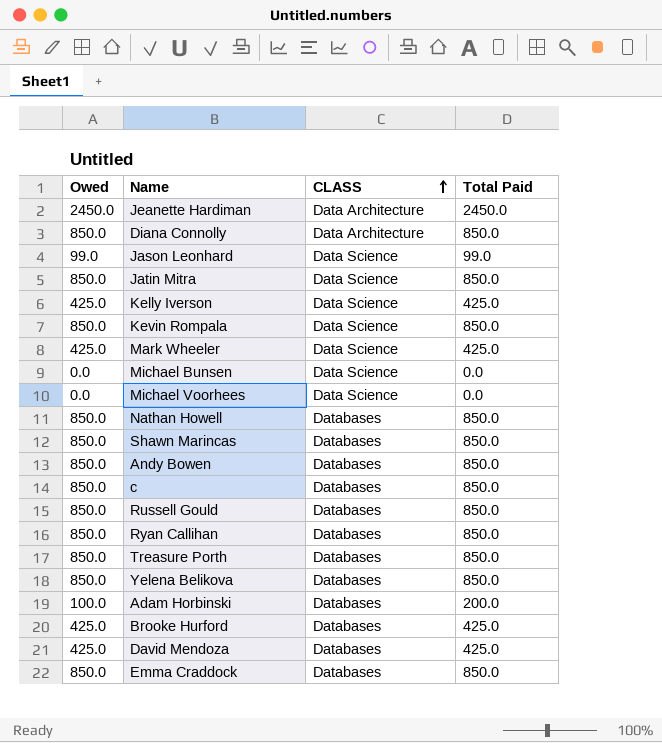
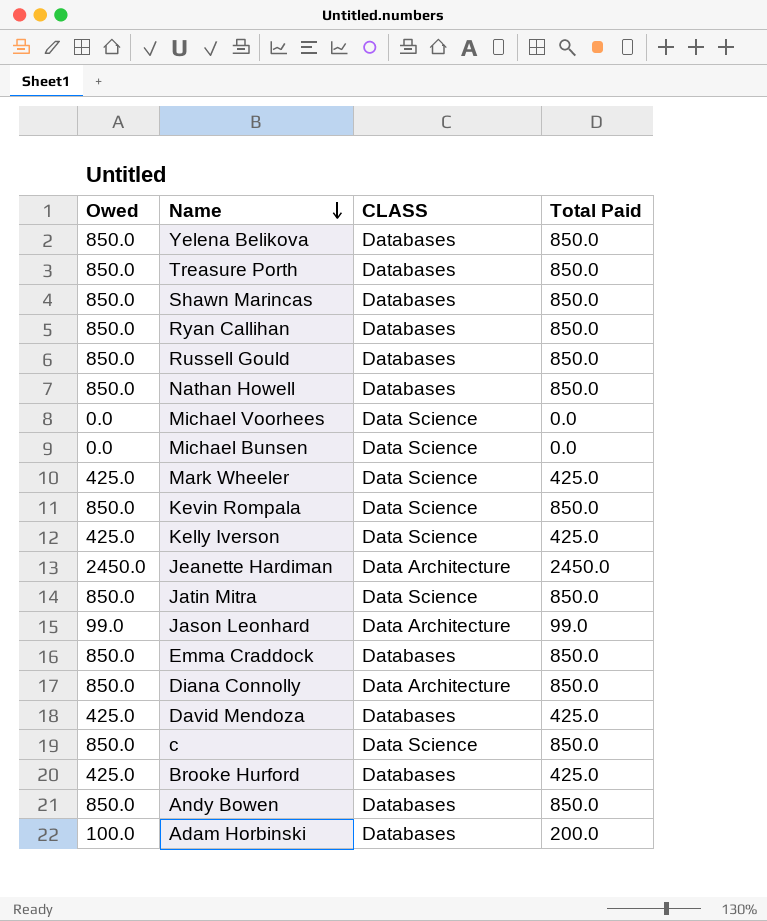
row order: CLASS ascending -> Name descending
Jason Leonhard | CLASS: Data Science -> Data Architecture
c | CLASS: Databases -> Data Science

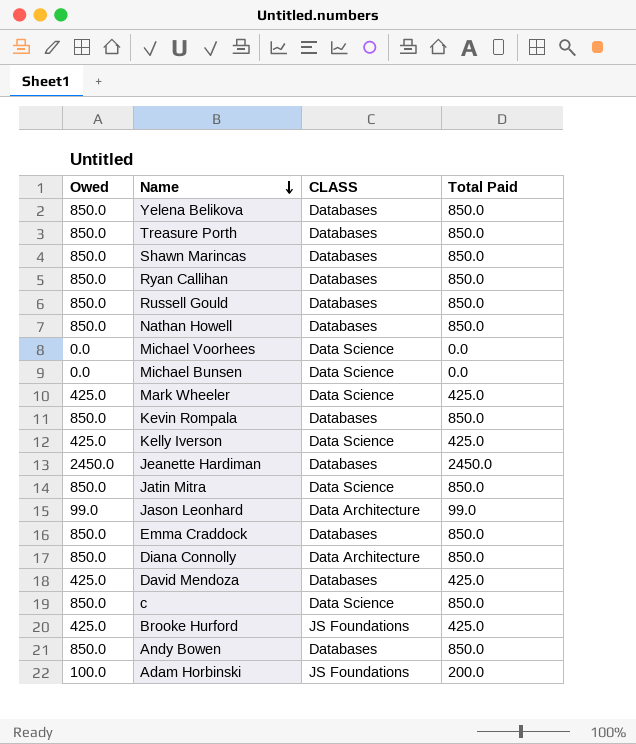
Kevin Rompala | CLASS: Data Science -> Databases
Jeanette Hardiman | CLASS: Data Architecture -> Databases
Brooke Hurford | CLASS: Databases -> JS Foundations
Adam Horbinski | CLASS: Databases -> JS Foundations

